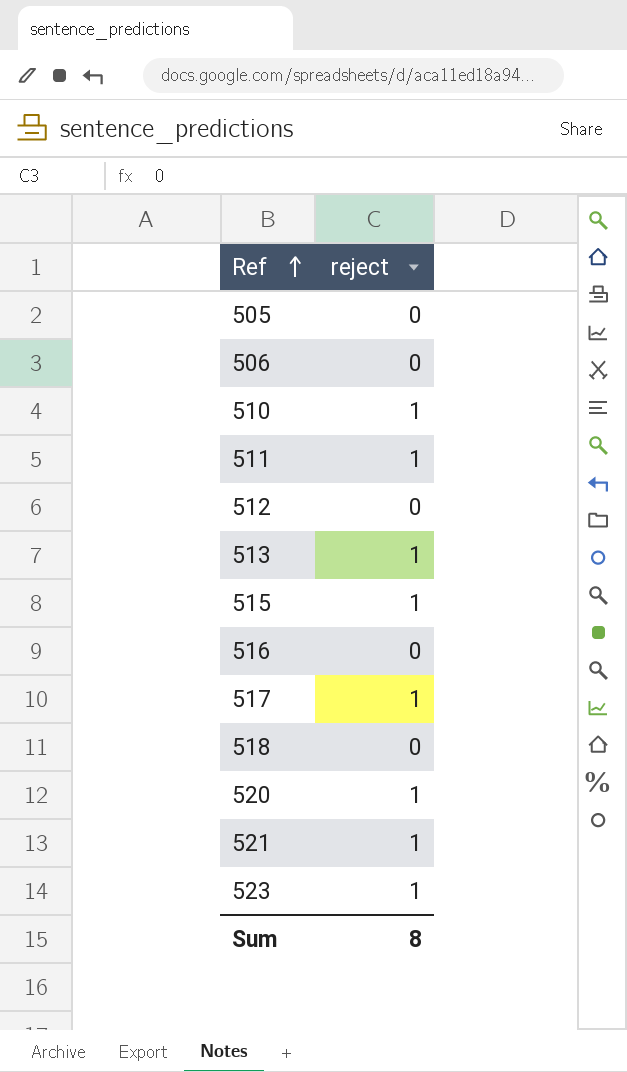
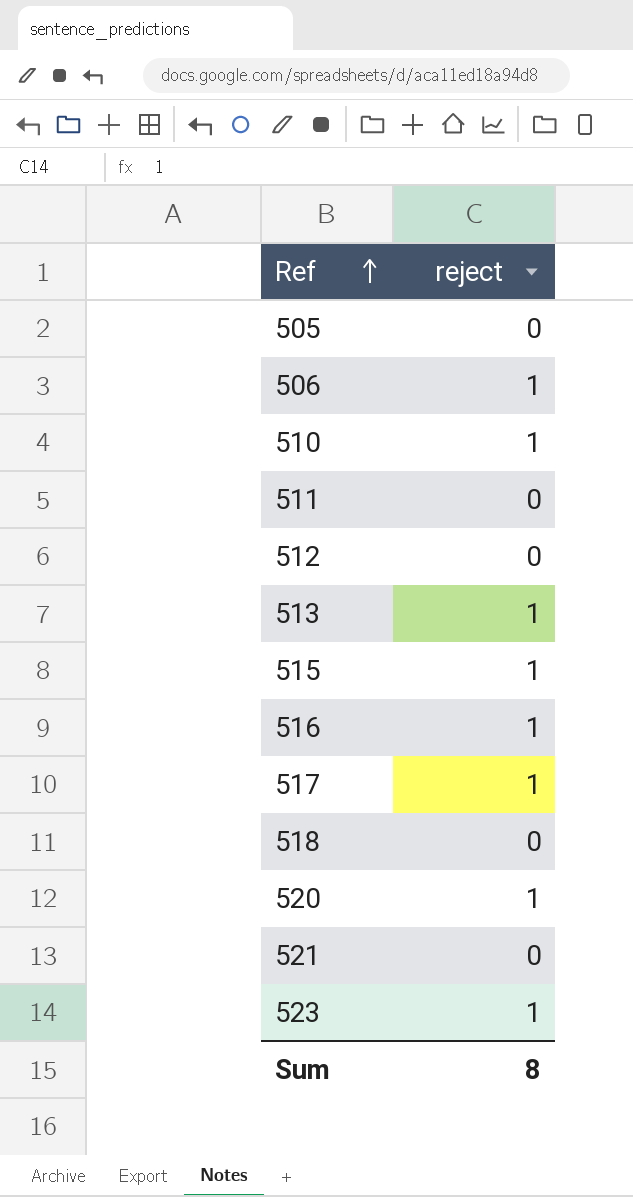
506 | reject: 0 -> 1
511 | reject: 1 -> 0
516 | reject: 0 -> 1
521 | reject: 1 -> 0

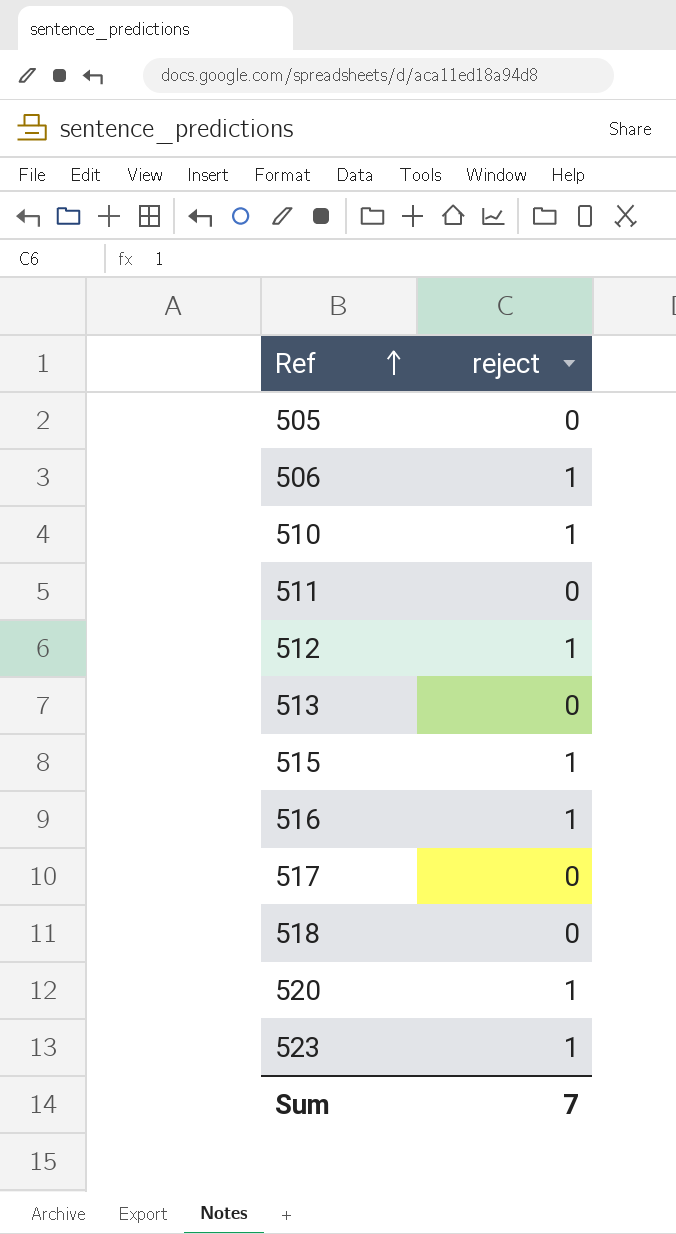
row 521: 0 -> none
512 | reject: 0 -> 1
513 | reject: 1 -> 0
517 | reject: 1 -> 0
Sum | reject: 8 -> 7

